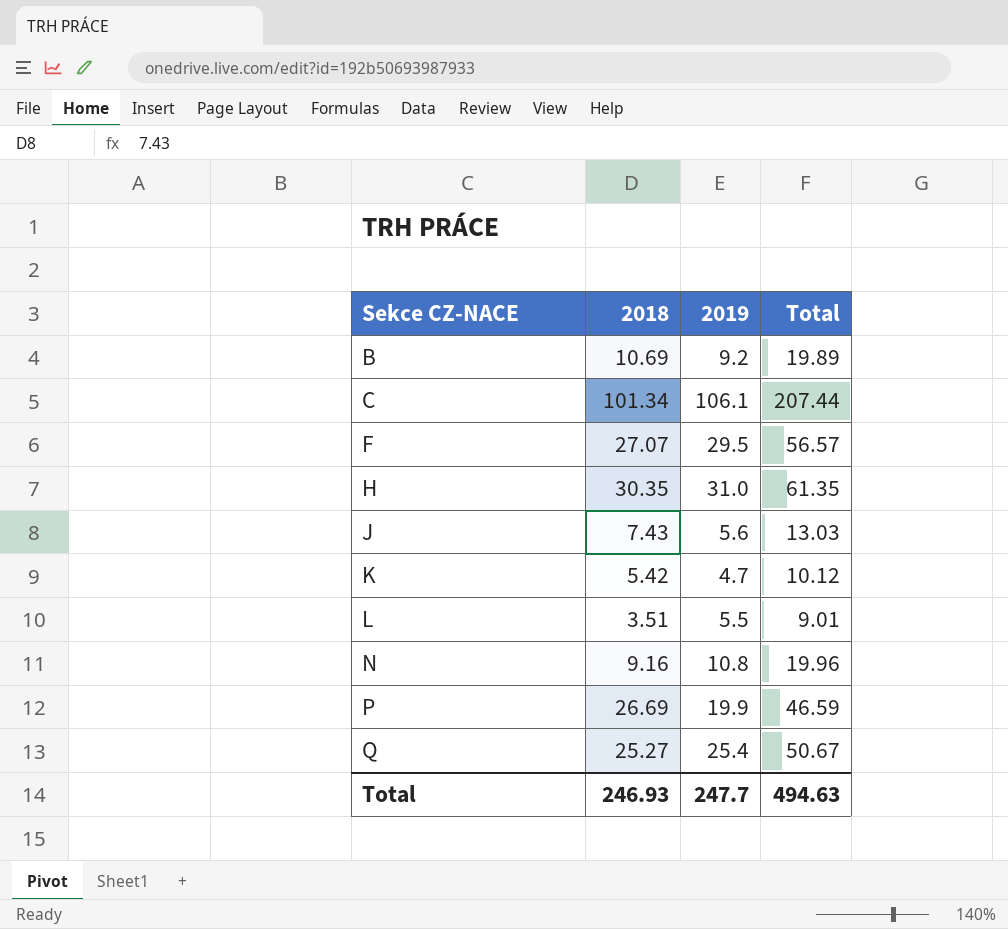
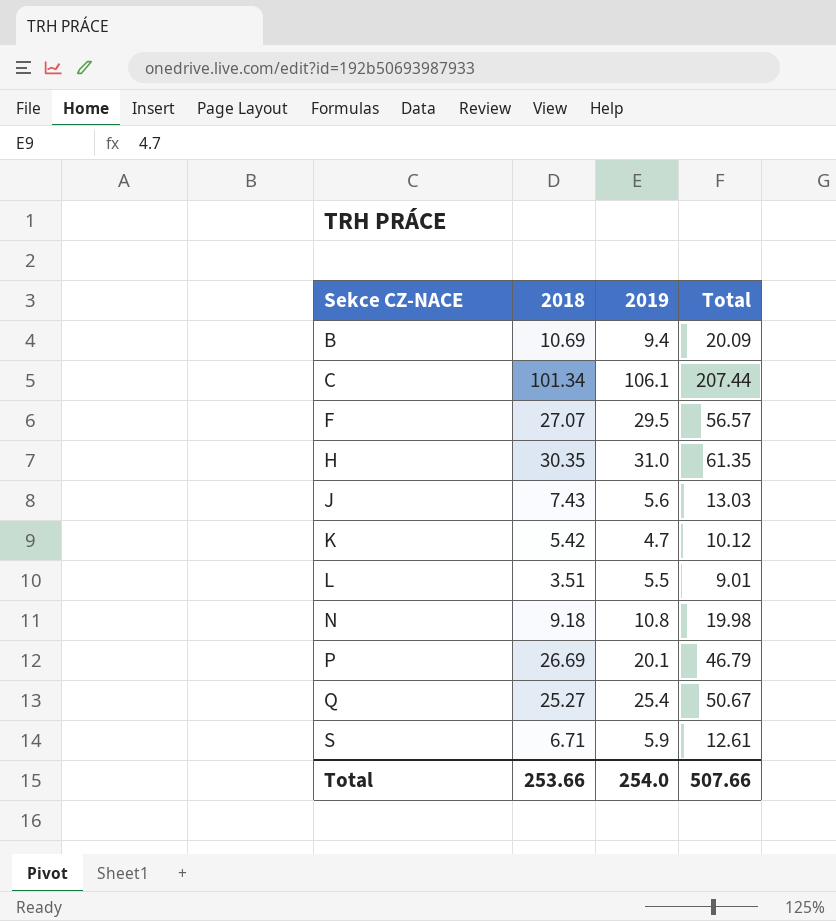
B | 2019: 9.2 -> 9.4
B | Total: 19.89 -> 20.09
N | 2018: 9.16 -> 9.18
N | Total: 19.96 -> 19.98
P | 2019: 19.9 -> 20.1
P | Total: 46.59 -> 46.79
row S: none -> 6.71 | 5.9 | 12.61
Total | 2018: 246.93 -> 253.66
Total | 2019: 247.7 -> 254.0
Total | Total: 494.63 -> 507.66

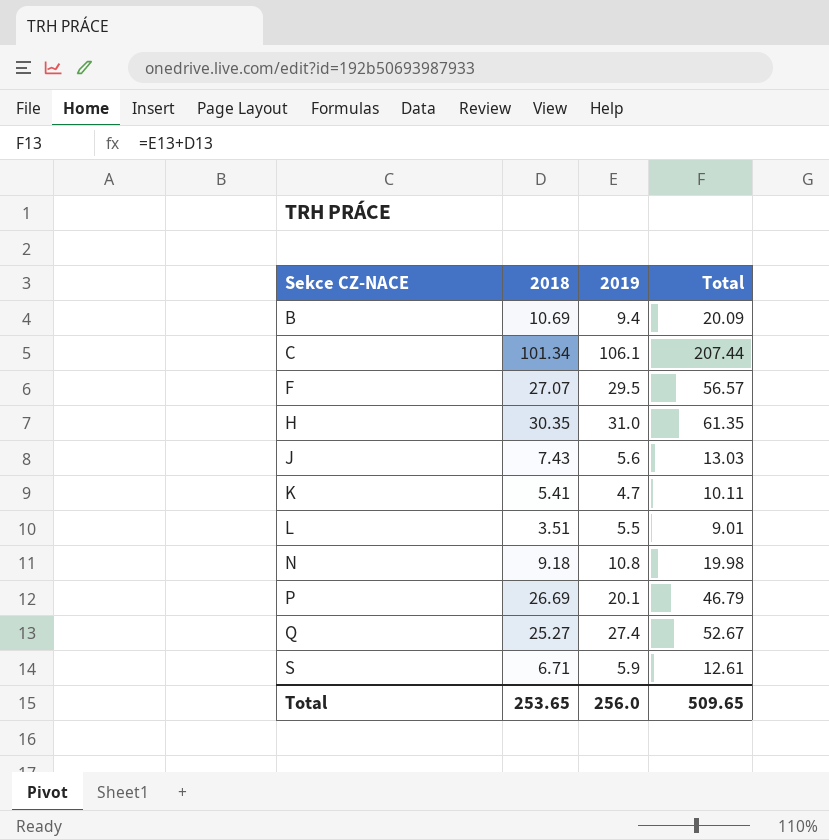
K | 2018: 5.42 -> 5.41
K | Total: 10.12 -> 10.11
Q | 2019: 25.4 -> 27.4
Q | Total: 50.67 -> 52.67
Total | 2018: 253.66 -> 253.65
Total | 2019: 254.0 -> 256.0
Total | Total: 507.66 -> 509.65

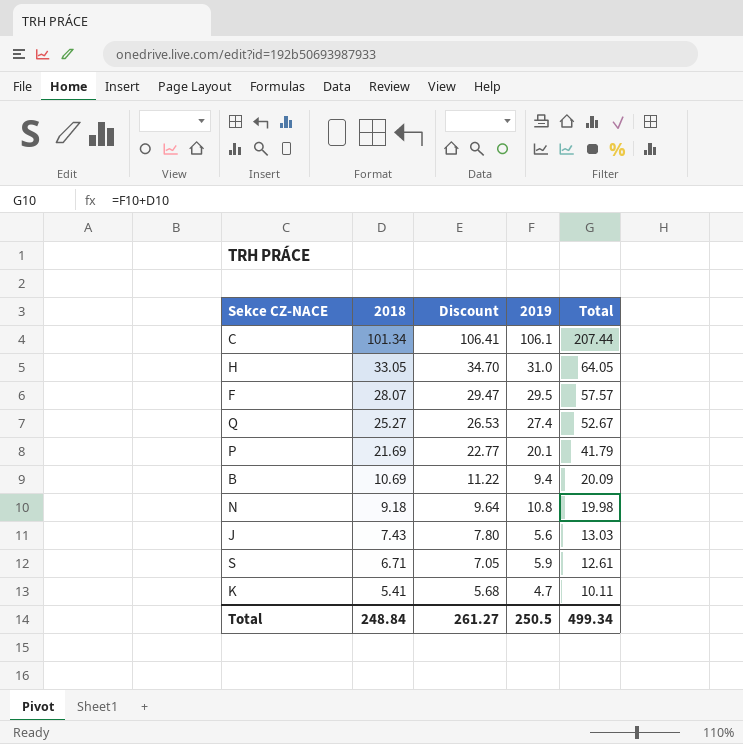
row order: Sekce CZ-NACE ascending -> 2018 descending
column Discount | formula: none -> [2018] * 1.05
row L: 3.51 | 5.5 | 9.01 -> none
H | 2018: 30.35 -> 33.05
H | Total: 61.35 -> 64.05
F | 2018: 27.07 -> 28.07
F | Total: 56.57 -> 57.57
P | 2018: 26.69 -> 21.69
P | Total: 46.79 -> 41.79
Total | 2018: 253.65 -> 248.84
Total | 2019: 256.0 -> 250.5
Total | Total: 509.65 -> 499.34

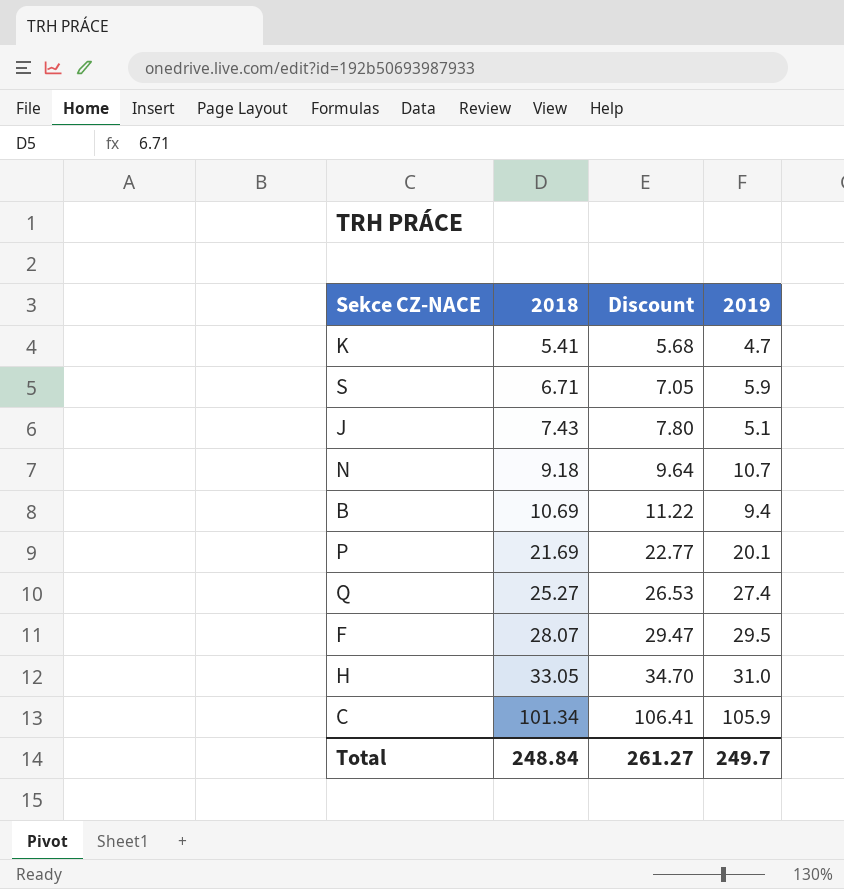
row order: 2018 descending -> 2018 ascending
column Total | formula: [2018] + [2019] -> none
J | 2019: 5.6 -> 5.1
N | 2019: 10.8 -> 10.7
C | 2019: 106.1 -> 105.9
Total | 2019: 250.5 -> 249.7

